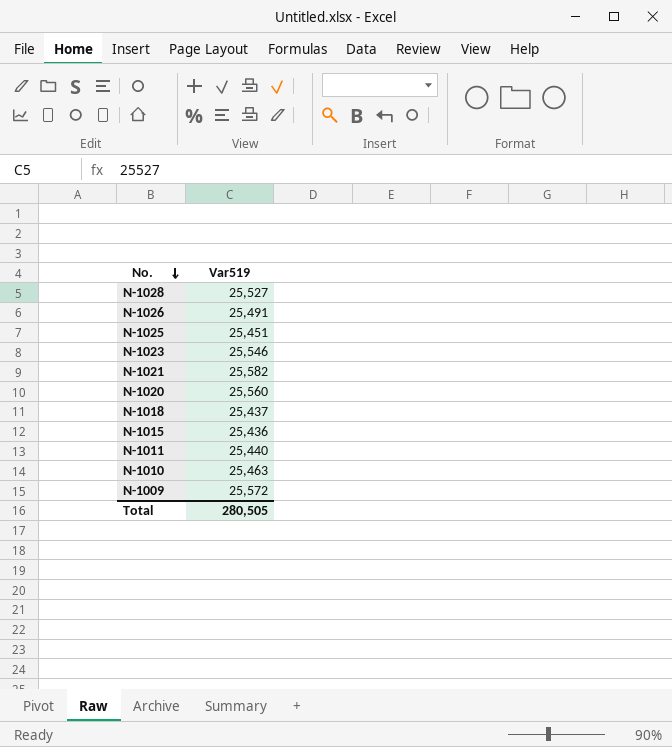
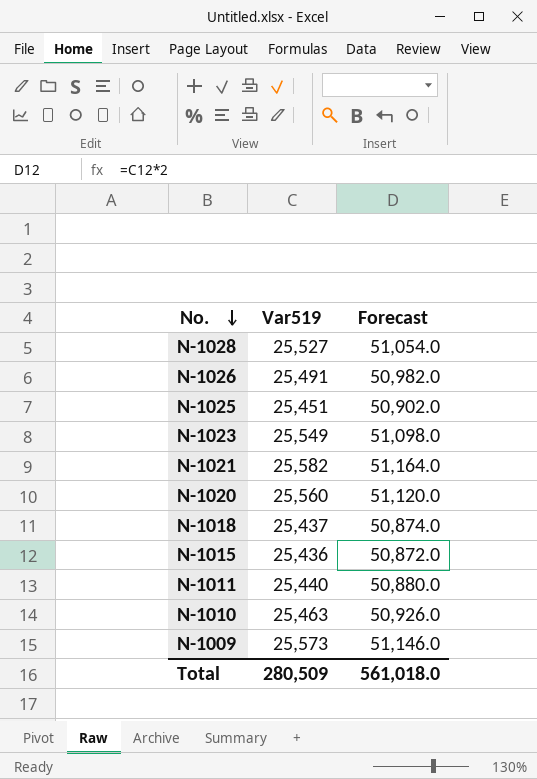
column Forecast | formula: none -> [Var519] * 2
N-1023 | Var519: 25,546 -> 25,549
N-1009 | Var519: 25,572 -> 25,573
Total | Var519: 280,505 -> 280,509

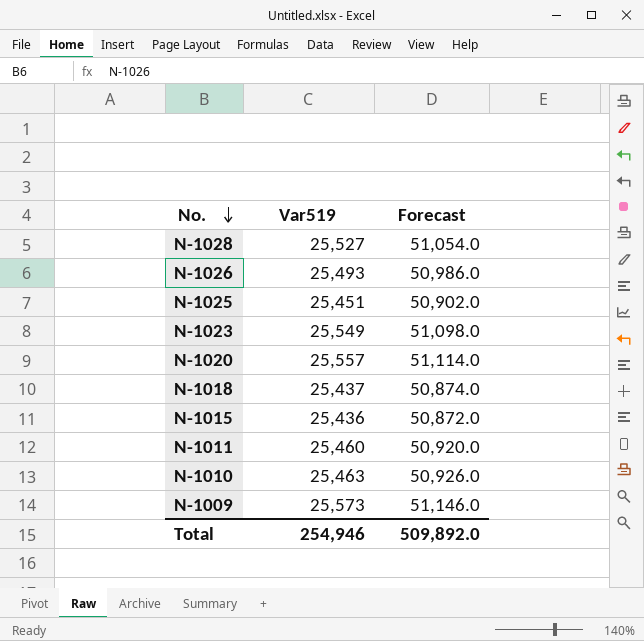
row N-1021: 25,582 | 51,164.0 -> none
N-1026 | Var519: 25,491 -> 25,493
N-1026 | Forecast: 50,982.0 -> 50,986.0
N-1020 | Var519: 25,560 -> 25,557
N-1020 | Forecast: 51,120.0 -> 51,114.0
N-1011 | Var519: 25,440 -> 25,460
N-1011 | Forecast: 50,880.0 -> 50,920.0
Total | Var519: 280,509 -> 254,946
Total | Forecast: 561,018.0 -> 509,892.0

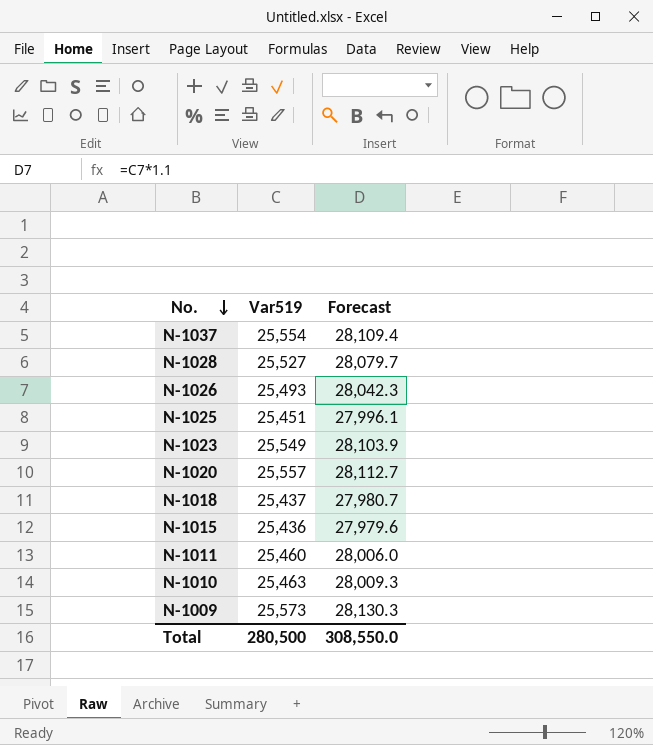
column Forecast | formula: [Var519] * 2 -> [Var519] * 1.1
row N-1037: none -> 25,554 | 28,109.4
Total | Var519: 254,946 -> 280,500
Total | Forecast: 509,892.0 -> 308,550.0

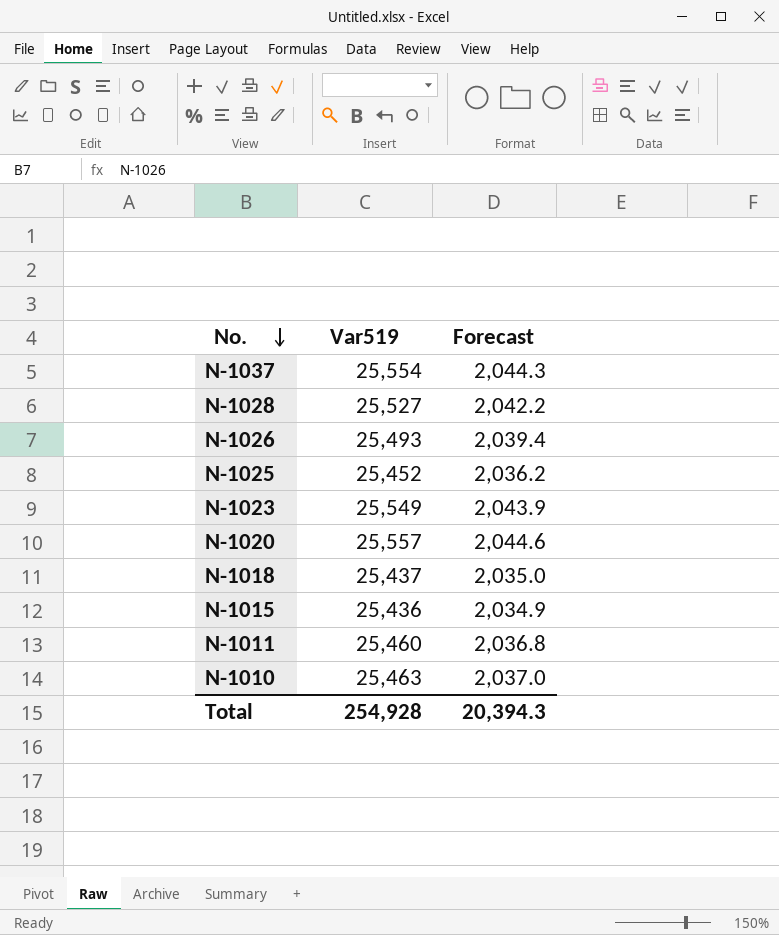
column Forecast | formula: [Var519] * 1.1 -> [Var519] * 0.08
row N-1009: 25,573 | 28,130.3 -> none
N-1025 | Var519: 25,451 -> 25,452
Total | Var519: 280,500 -> 254,928
Total | Forecast: 308,550.0 -> 20,394.3

